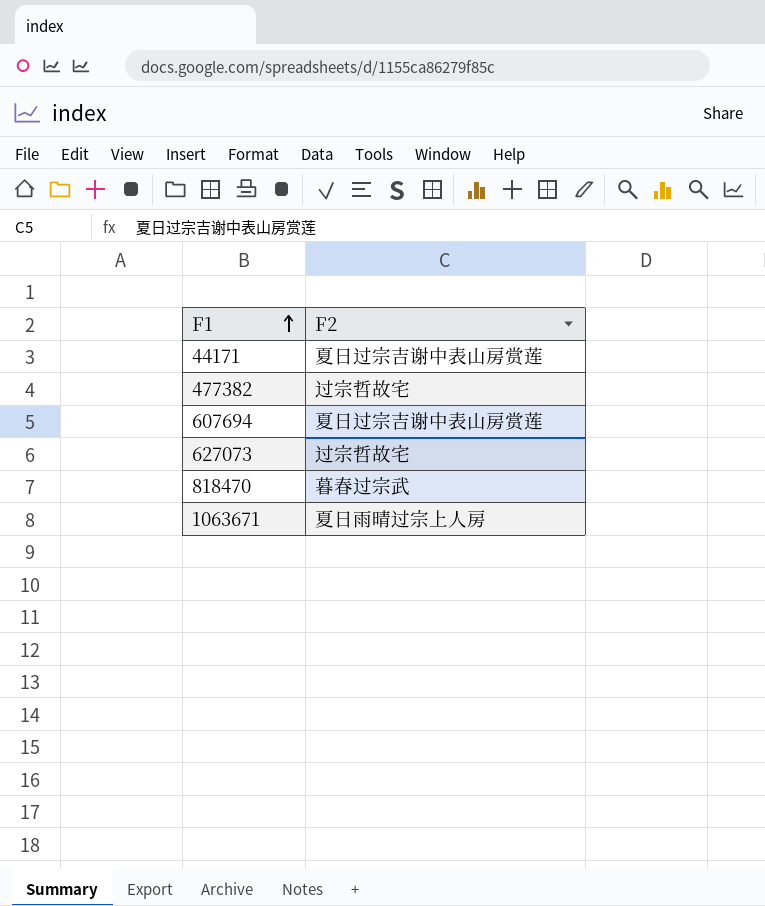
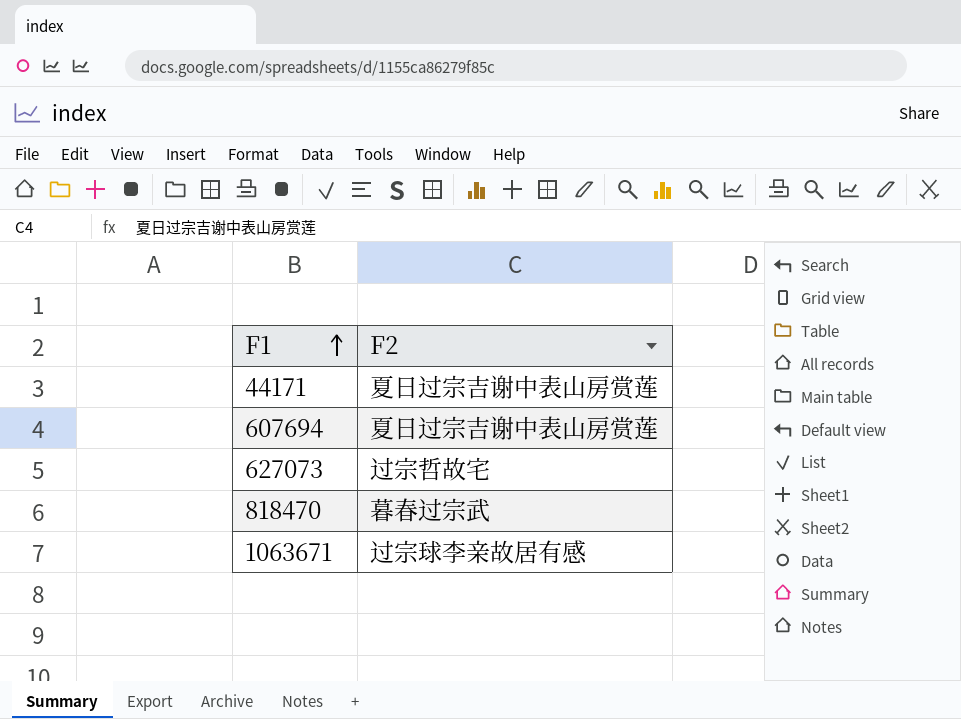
row 477382: 过宗哲故宅 -> none
1063671 | F2: 夏日雨晴过宗上人房 -> 过宗球李亲故居有感

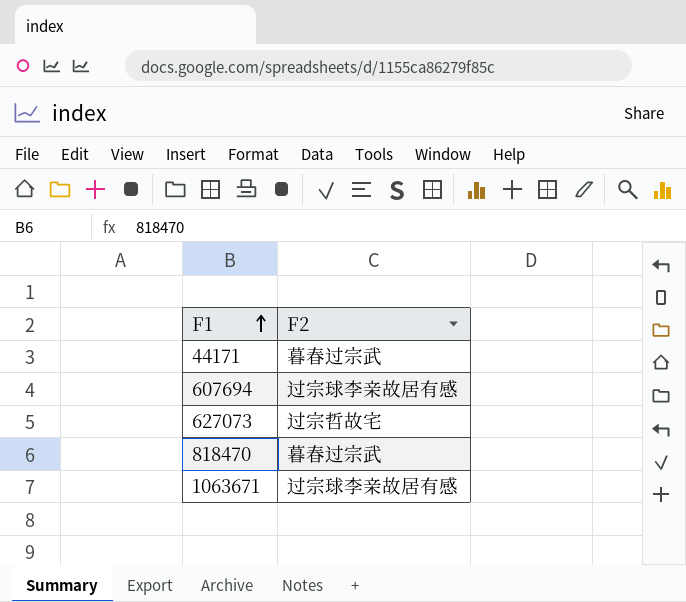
44171 | F2: 夏日过宗吉谢中表山房赏莲 -> 暮春过宗武
607694 | F2: 夏日过宗吉谢中表山房赏莲 -> 过宗球李亲故居有感

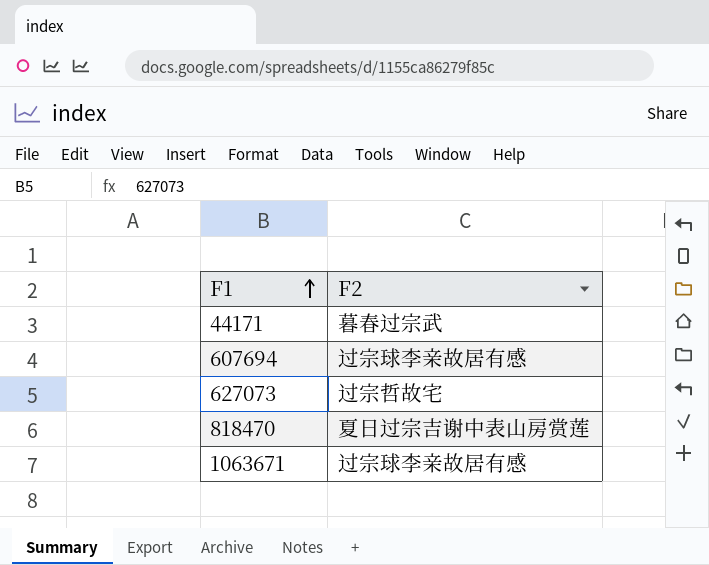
818470 | F2: 暮春过宗武 -> 夏日过宗吉谢中表山房赏莲

